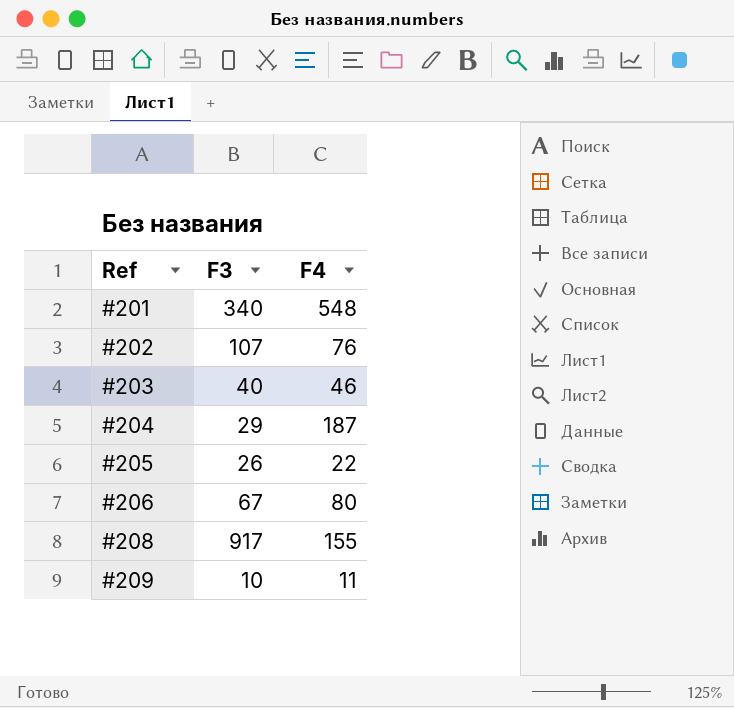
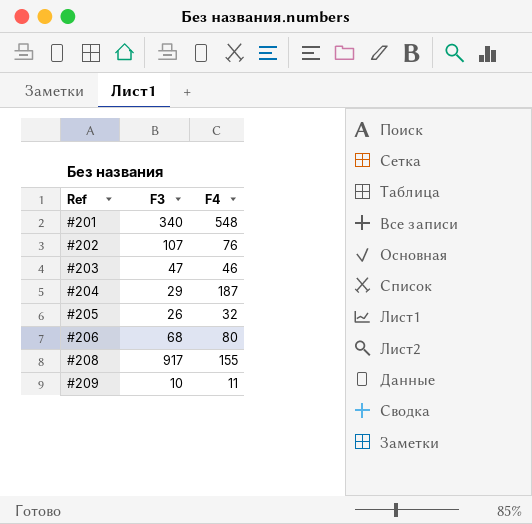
#203 | F3: 40 -> 47
#205 | F4: 22 -> 32
#206 | F3: 67 -> 68

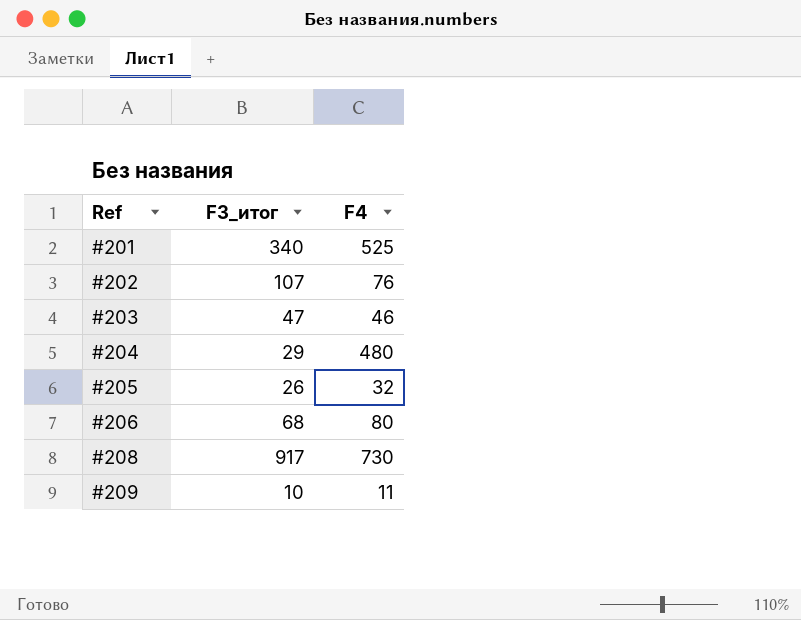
column name: F3 -> F3_итог
#201 | F4: 548 -> 525
#204 | F4: 187 -> 480
#208 | F4: 155 -> 730

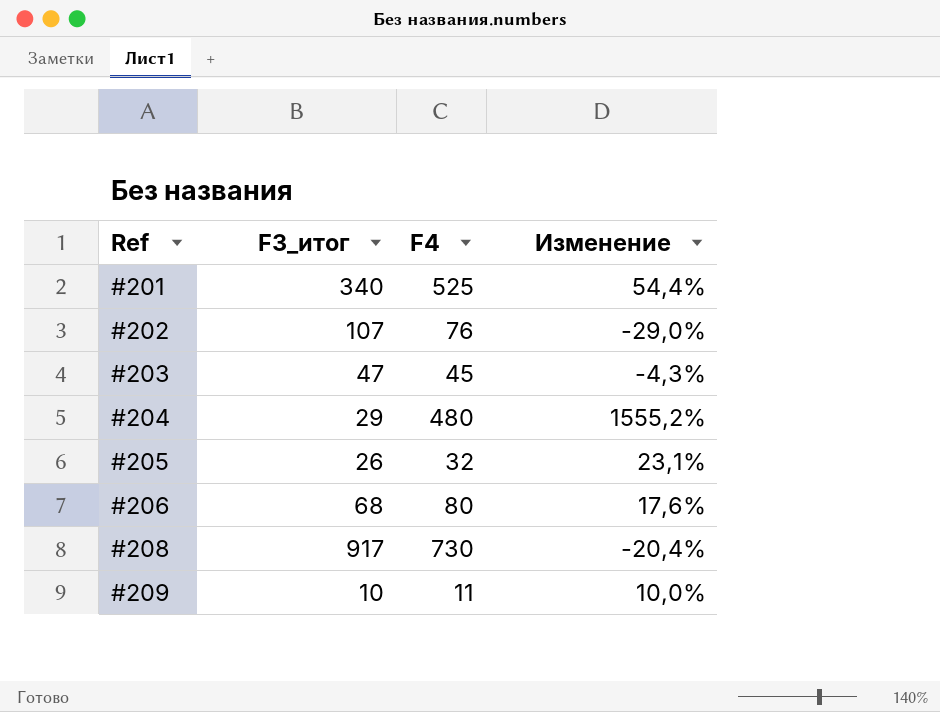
column Изменение | formula: none -> ([F4] - [F3_итог]) / [F3_итог]
#203 | F4: 46 -> 45

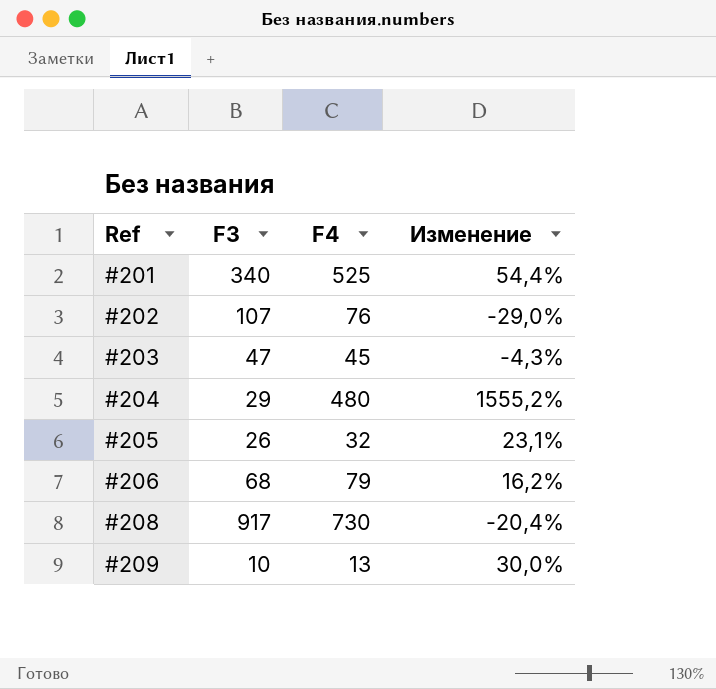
column name: F3_итог -> F3
#206 | F4: 80 -> 79
#206 | Изменение: 17,6% -> 16,2%
#209 | F4: 11 -> 13
#209 | Изменение: 10,0% -> 30,0%

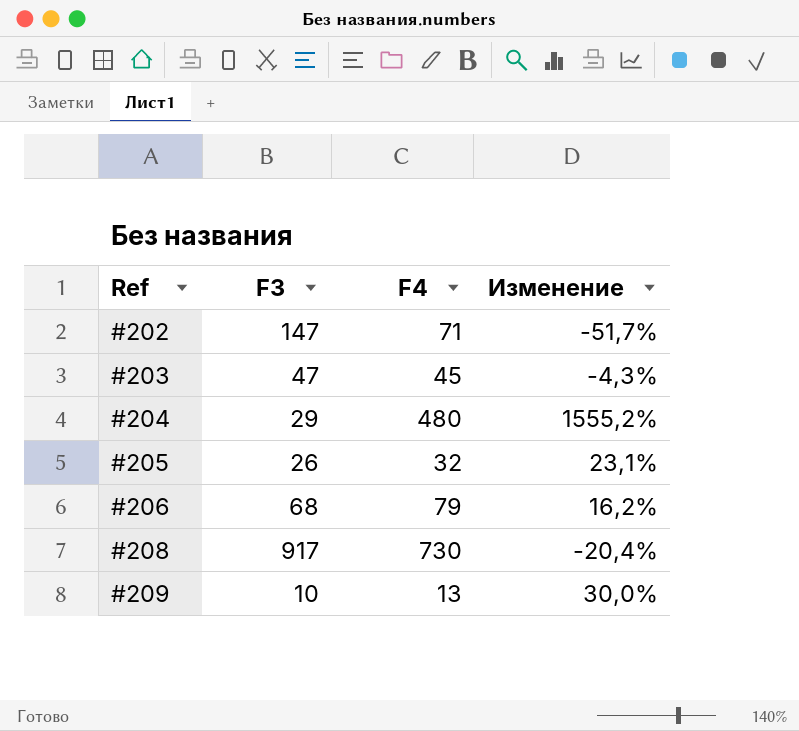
row #201: 340 | 525 | 54,4% -> none
#202 | F3: 107 -> 147
#202 | F4: 76 -> 71
#202 | Изменение: -29,0% -> -51,7%

